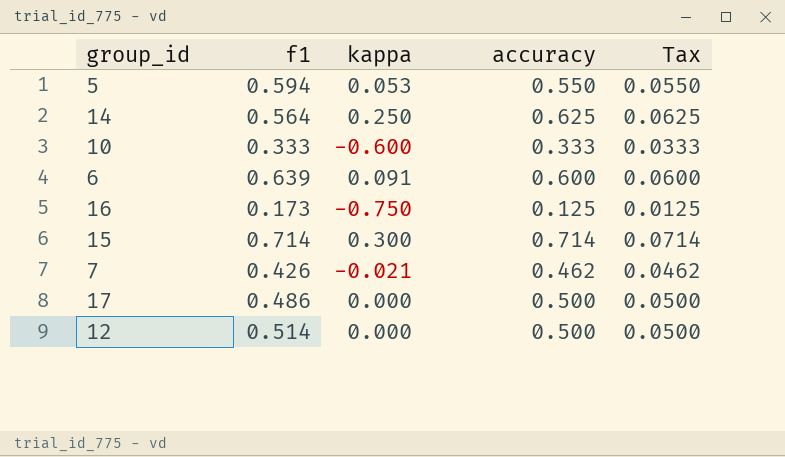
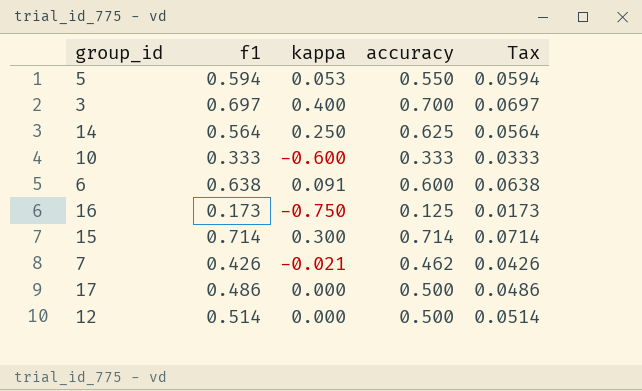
column Tax | formula: [accuracy] * 0.1 -> [f1] * 0.1
row 3: none -> 0.697 | 0.400 | 0.700 | 0.0697
6 | f1: 0.639 -> 0.638

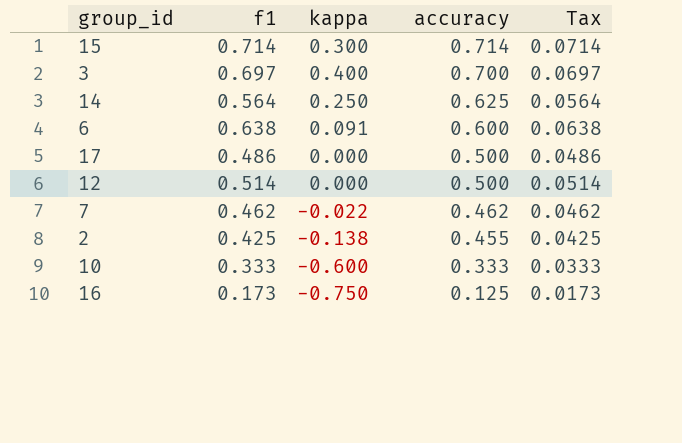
row order: none -> accuracy descending
row 5: 0.594 | 0.053 | 0.550 | 0.0594 -> none
7 | f1: 0.426 -> 0.462
7 | kappa: -0.021 -> -0.022
7 | Tax: 0.0426 -> 0.0462
row 2: none -> 0.425 | -0.138 | 0.455 | 0.0425

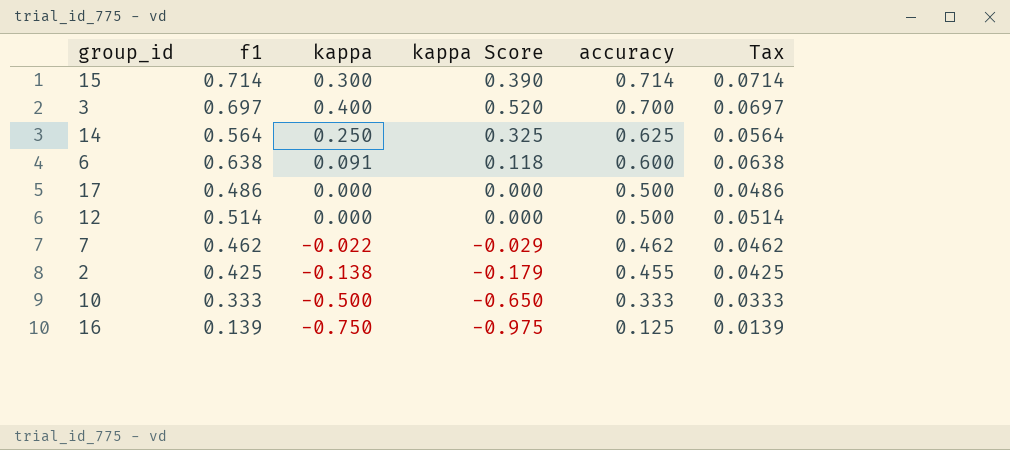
column kappa Score | formula: none -> [kappa] * 1.3
10 | kappa: -0.600 -> -0.500
16 | f1: 0.173 -> 0.139
16 | Tax: 0.0173 -> 0.0139

